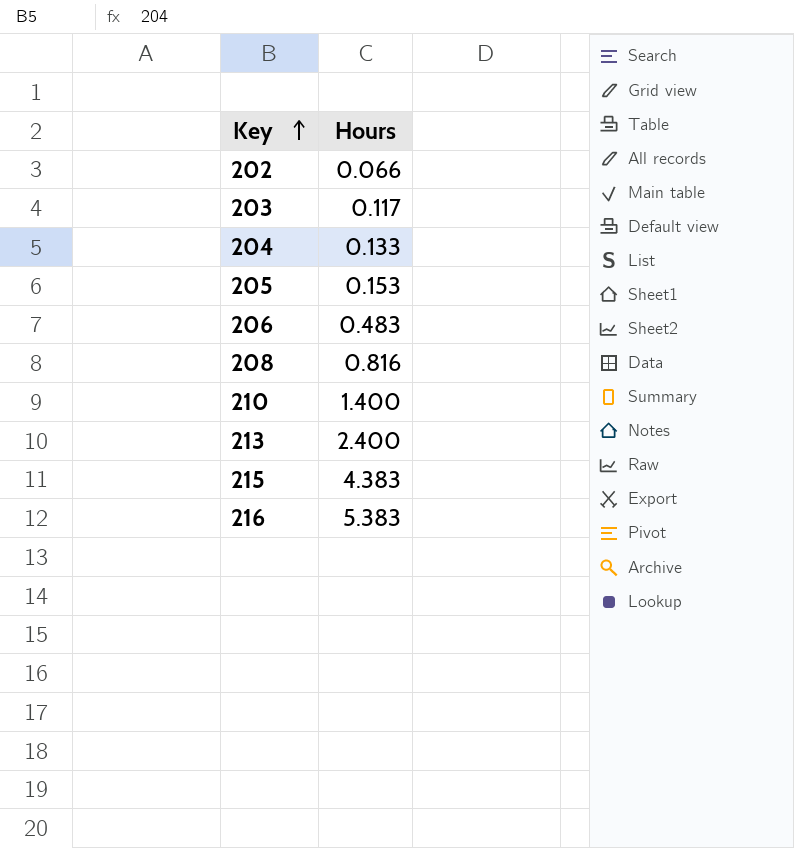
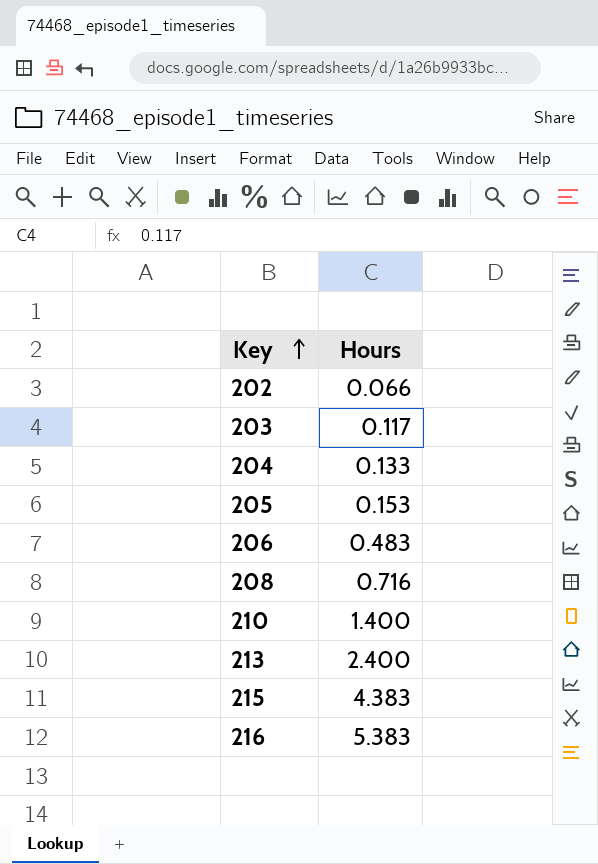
208 | Hours: 0.816 -> 0.716

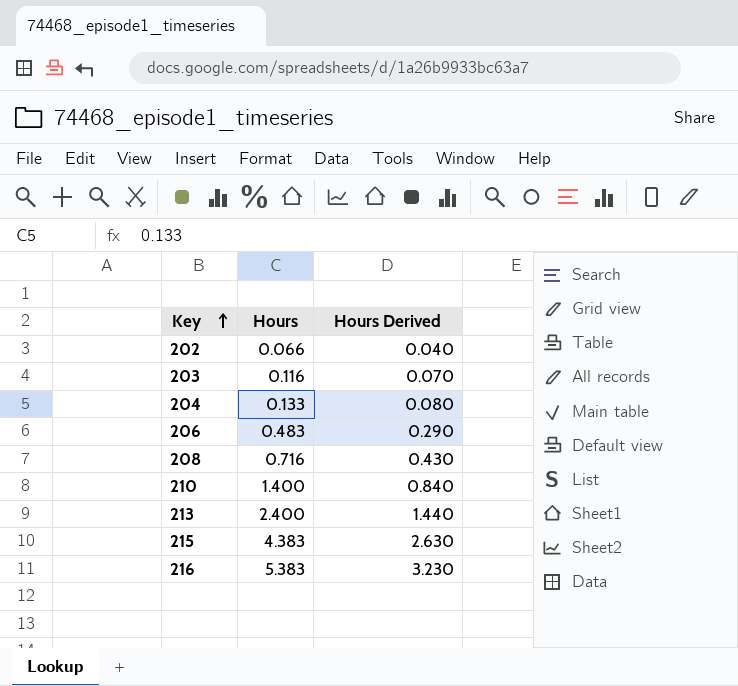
column Hours Derived | formula: none -> [Hours] * 0.6
row 205: 0.153 -> none
203 | Hours: 0.117 -> 0.116

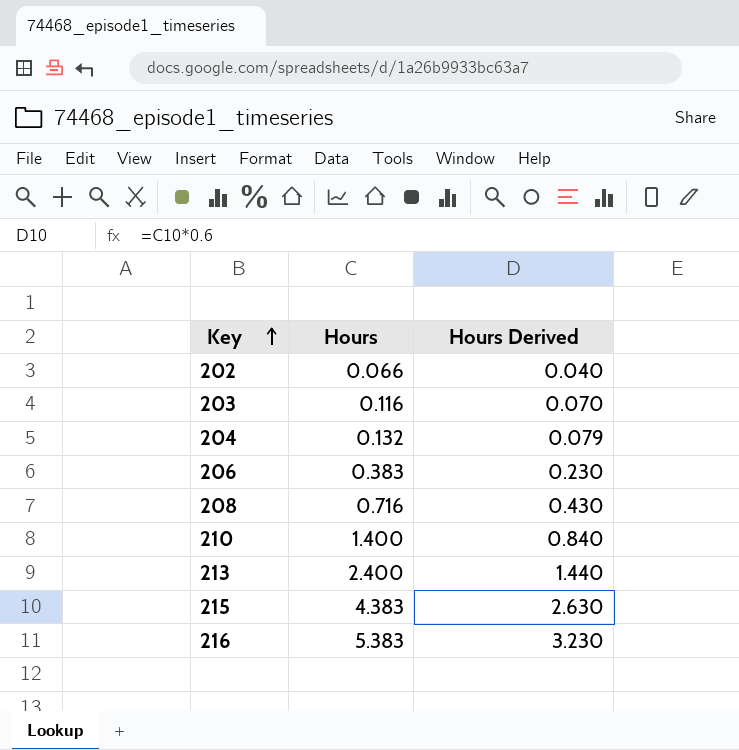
204 | Hours: 0.133 -> 0.132
204 | Hours Derived: 0.080 -> 0.079
206 | Hours: 0.483 -> 0.383
206 | Hours Derived: 0.290 -> 0.230

